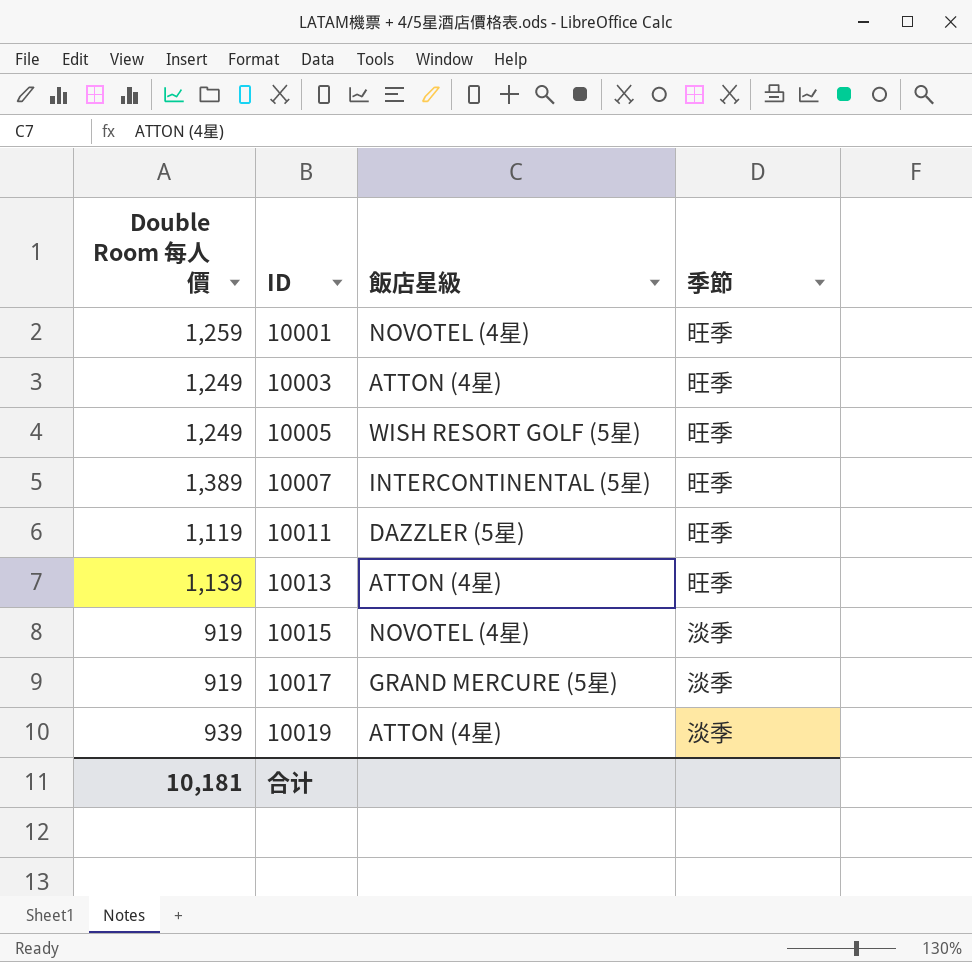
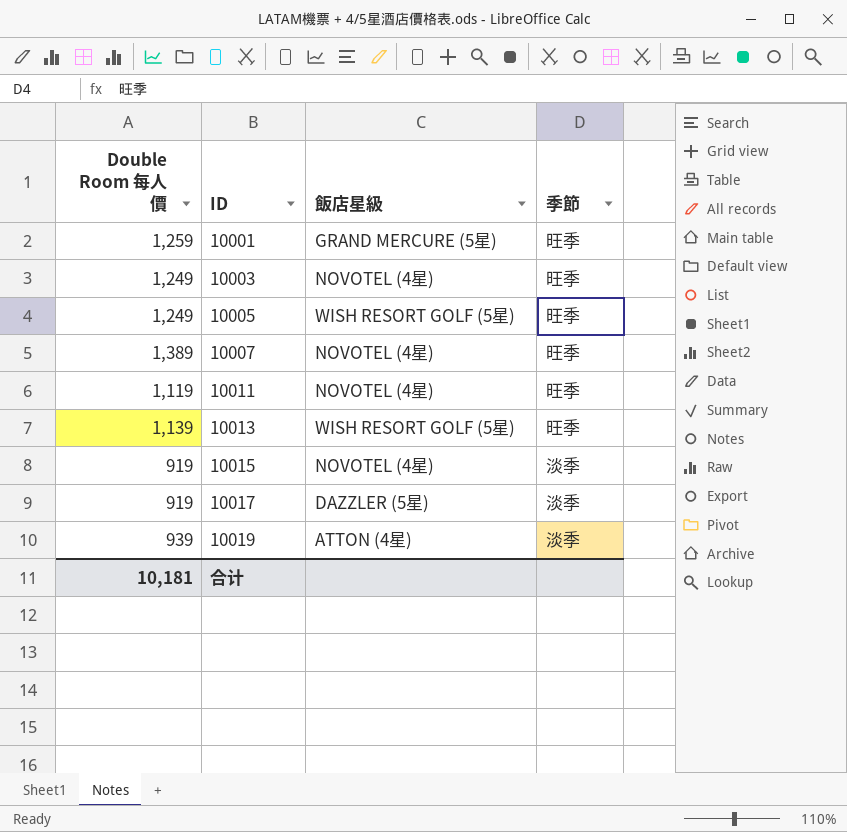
10001 | 飯店星級: NOVOTEL (4星) -> GRAND MERCURE (5星)
10003 | 飯店星級: ATTON (4星) -> NOVOTEL (4星)
10007 | 飯店星級: INTERCONTINENTAL (5星) -> NOVOTEL (4星)
10011 | 飯店星級: DAZZLER (5星) -> NOVOTEL (4星)
10013 | 飯店星級: ATTON (4星) -> WISH RESORT GOLF (5星)
10017 | 飯店星級: GRAND MERCURE (5星) -> DAZZLER (5星)

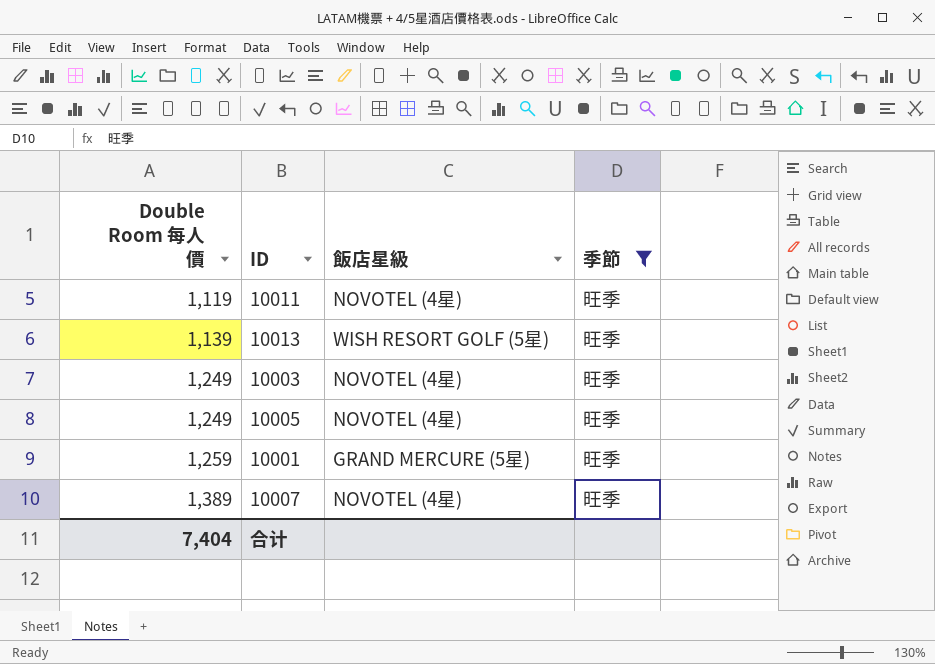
filter: none -> 季節 = 旺季
row order: ID ascending -> Double Room 每人價 ascending
10005 | 飯店星級: WISH RESORT GOLF (5星) -> NOVOTEL (4星)
合计 | Double Room 每人價: 10,181 -> 7,404

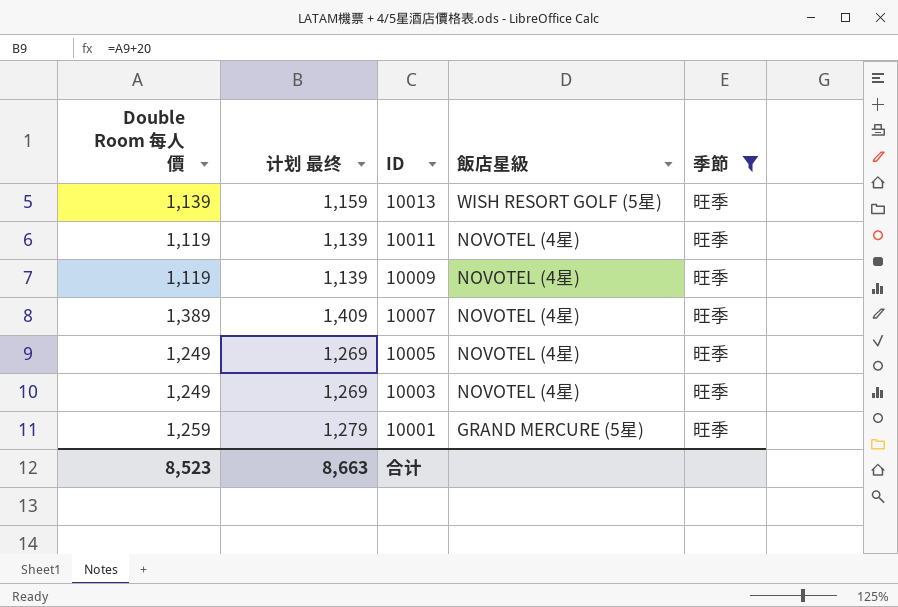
row order: Double Room 每人價 ascending -> ID descending
column 计划 最终 | formula: none -> [Double Room 每人價] + 20
row 10009: none -> 1,119 | 1,139 | NOVOTEL (4星) | 旺季
合计 | Double Room 每人價: 7,404 -> 8,523

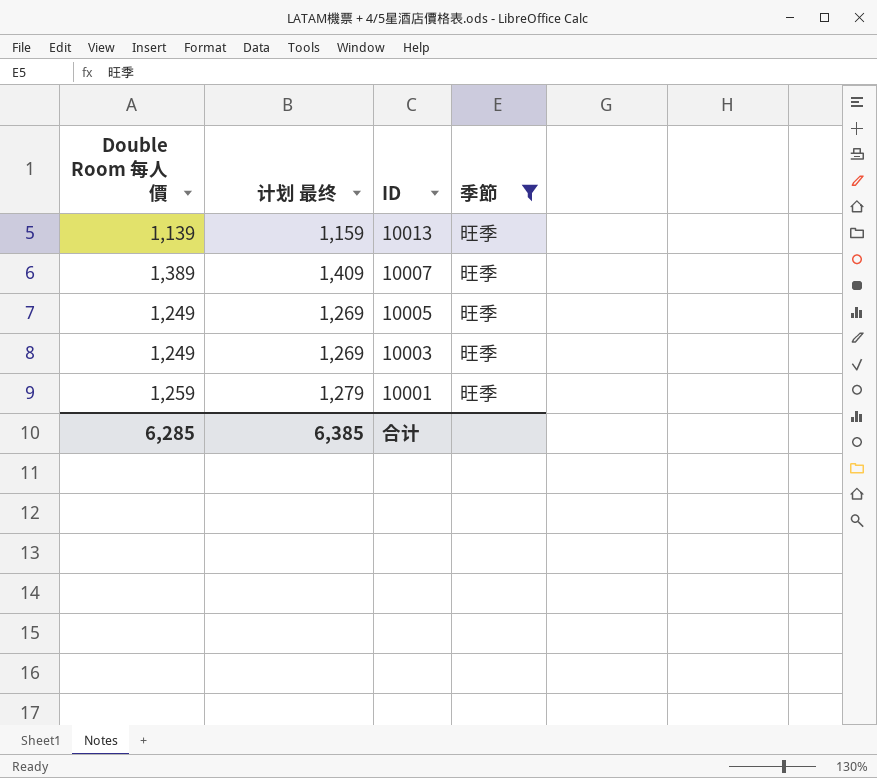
column 飯店星級 | position: 4 -> none
row 10011: 1,119 | 1,139 | NOVOTEL (4星) | 旺季 -> none
row 10009: 1,119 | 1,139 | NOVOTEL (4星) | 旺季 -> none
合计 | Double Room 每人價: 8,523 -> 6,285
合计 | 计划 最终: 8,663 -> 6,385

